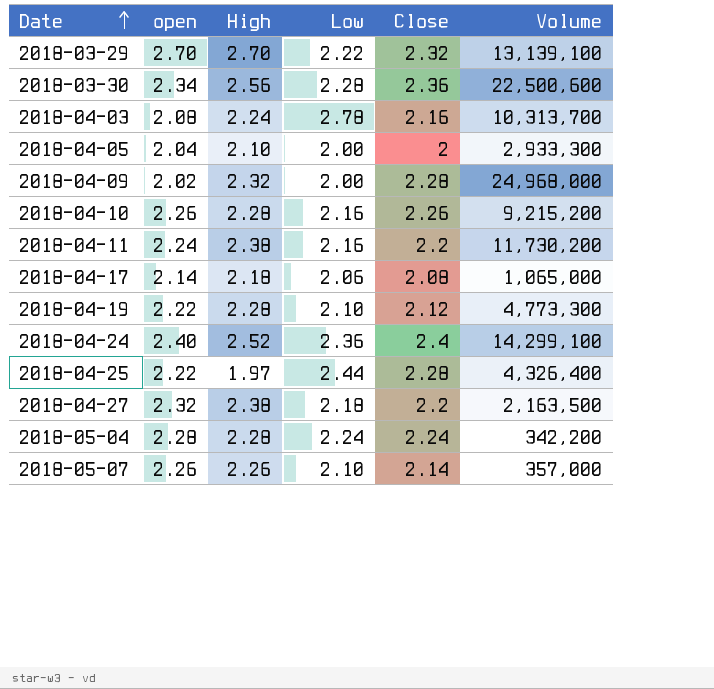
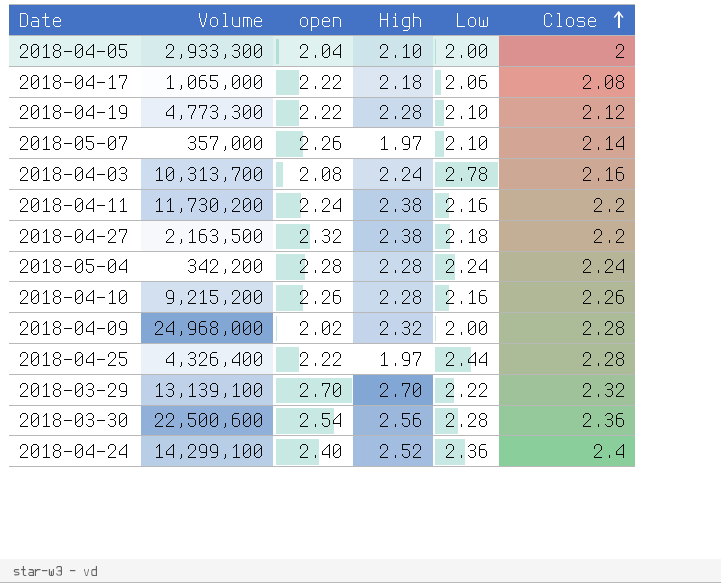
row order: Date ascending -> Close ascending
column Volume | position: 6 -> 2
2018-04-17 | open: 2.14 -> 2.22
2018-05-07 | High: 2.26 -> 1.97
2018-03-30 | open: 2.34 -> 2.54

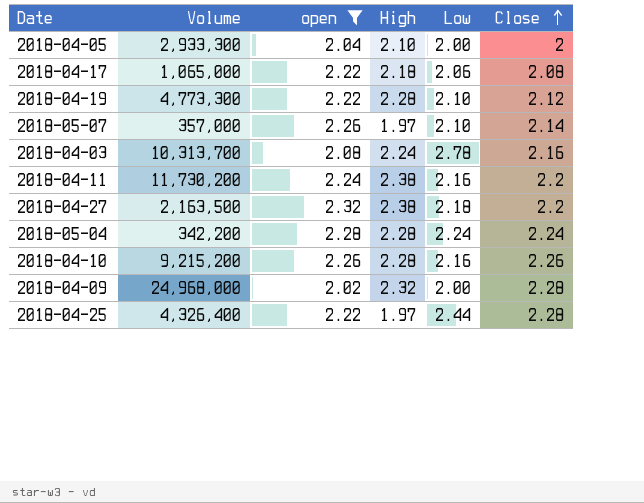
filter: none -> open <= 2.32

